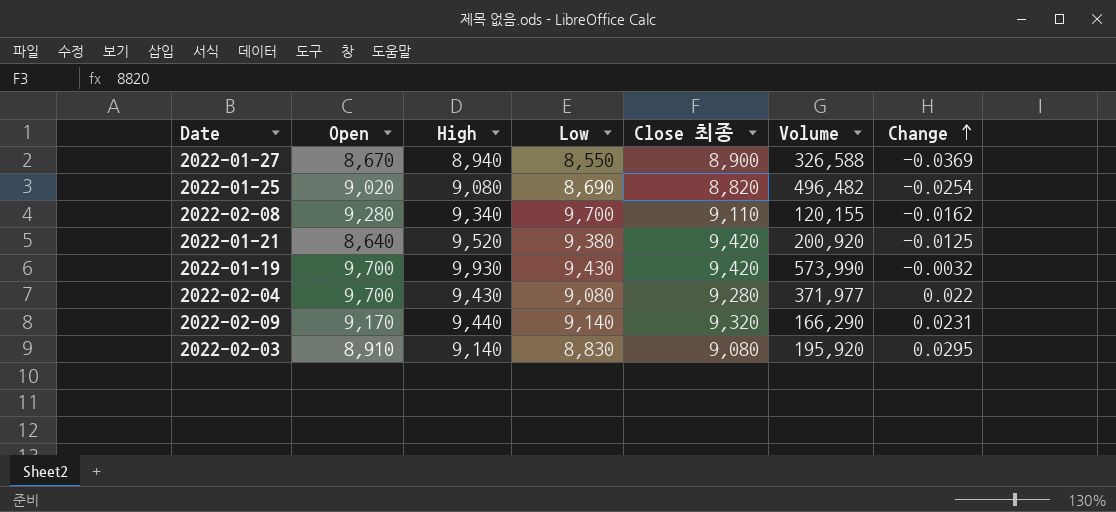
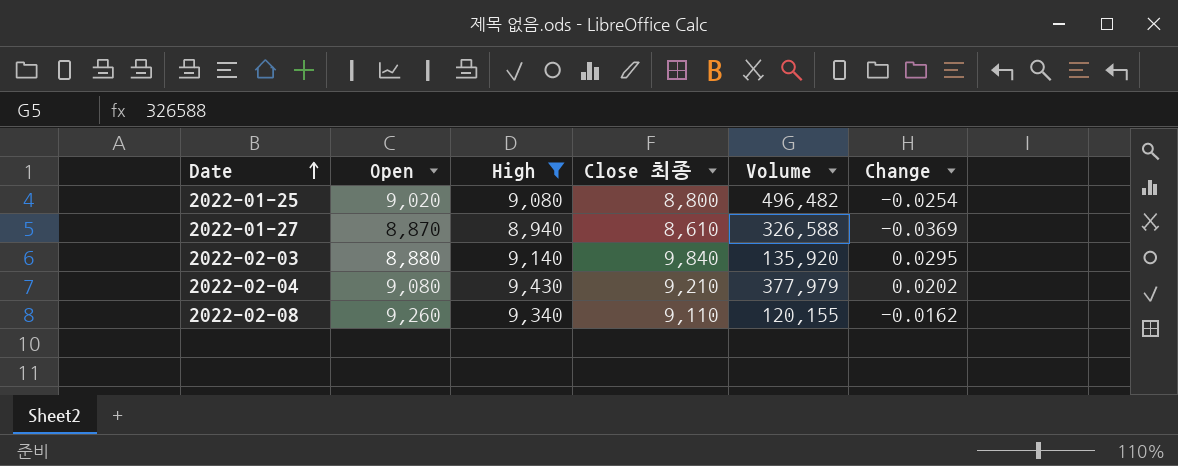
filter: none -> High <= 9,430
row order: Change ascending -> Date ascending
column Low | position: 4 -> none
2022-01-25 | Close 최종: 8,820 -> 8,800
2022-01-27 | Open: 8,670 -> 8,870
2022-01-27 | Close 최종: 8,900 -> 8,610
2022-02-03 | Open: 8,910 -> 8,880
2022-02-03 | Close 최종: 9,080 -> 9,840
2022-02-03 | Volume: 195,920 -> 135,920
2022-02-04 | Open: 9,700 -> 9,080
2022-02-04 | Close 최종: 9,280 -> 9,210
2022-02-04 | Volume: 371,977 -> 377,979
2022-02-04 | Change: 0.022 -> 0.0202
2022-02-08 | Open: 9,280 -> 9,260

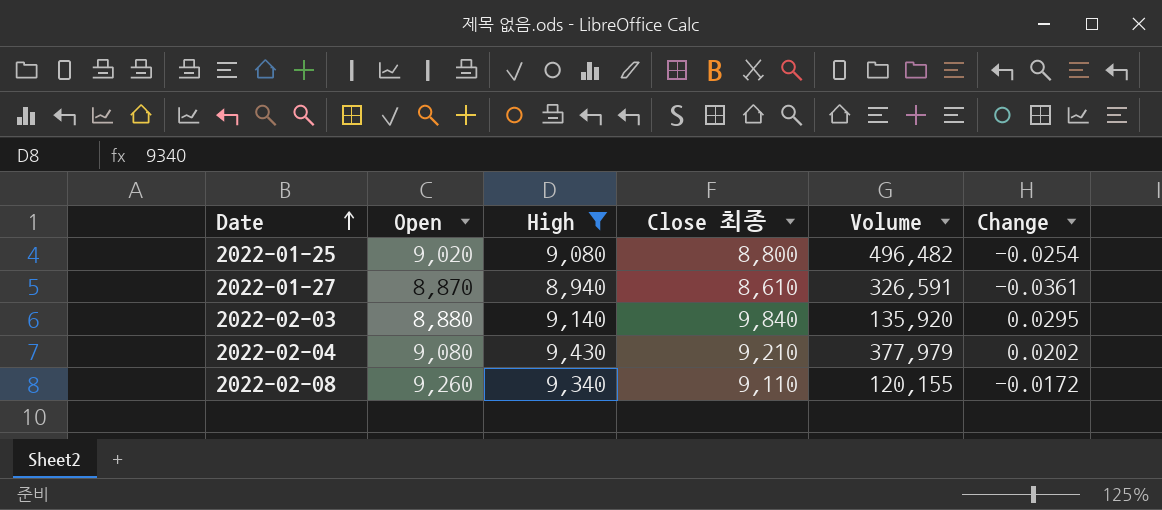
2022-01-27 | Volume: 326,588 -> 326,591
2022-01-27 | Change: -0.0369 -> -0.0361
2022-02-08 | Change: -0.0162 -> -0.0172

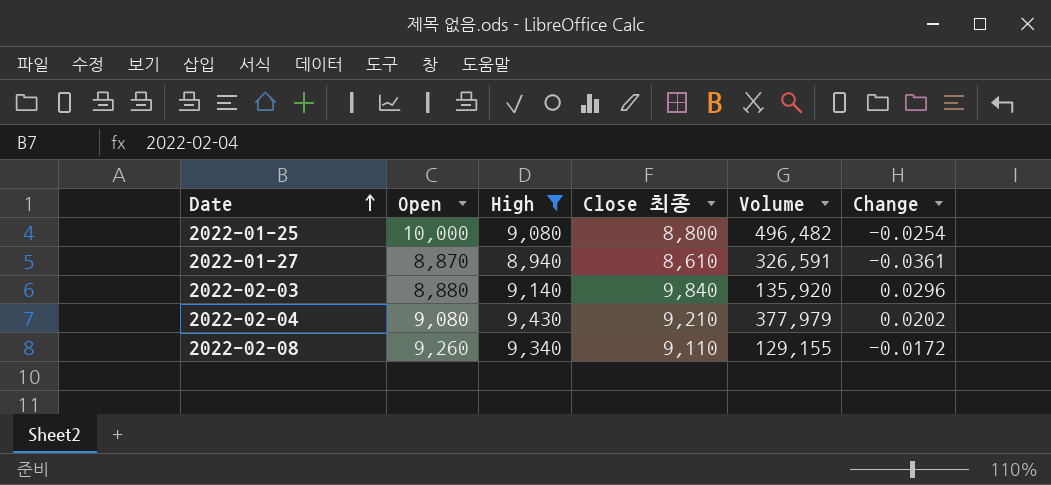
2022-01-25 | Open: 9,020 -> 10,000
2022-02-03 | Change: 0.0295 -> 0.0296
2022-02-08 | Volume: 120,155 -> 129,155

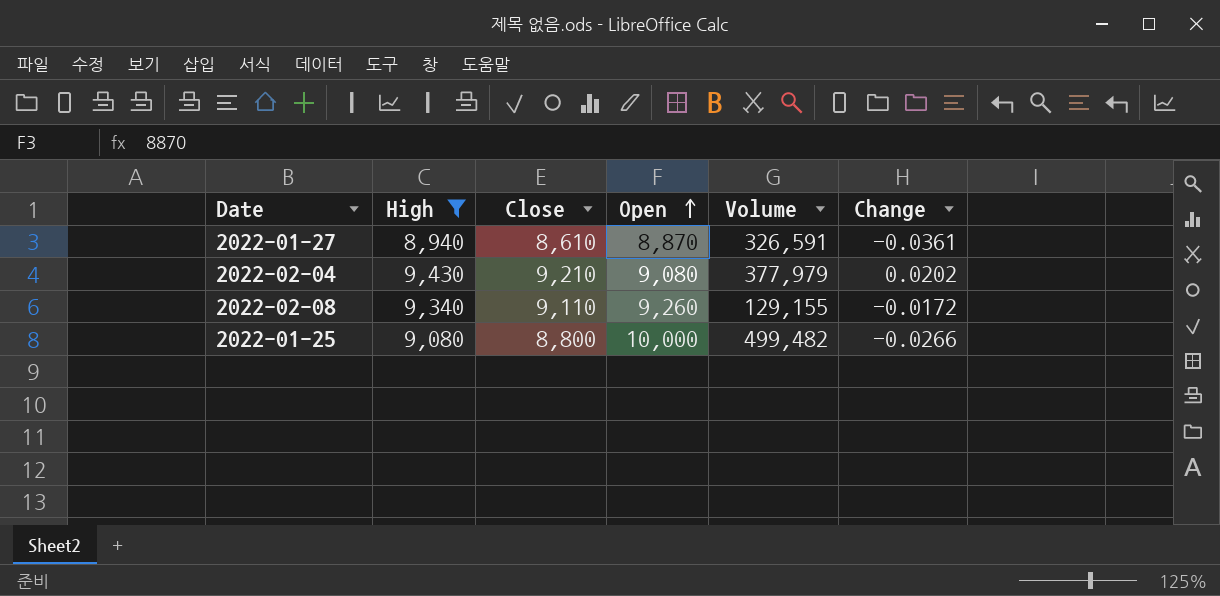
row order: Date ascending -> Open ascending
column name: Close 최종 -> Close
column Open | position: 2 -> 4
row 2022-02-03: 8,880 | 9,140 | 9,840 | 135,920 | 0.0296 -> none
2022-01-25 | Volume: 496,482 -> 499,482
2022-01-25 | Change: -0.0254 -> -0.0266

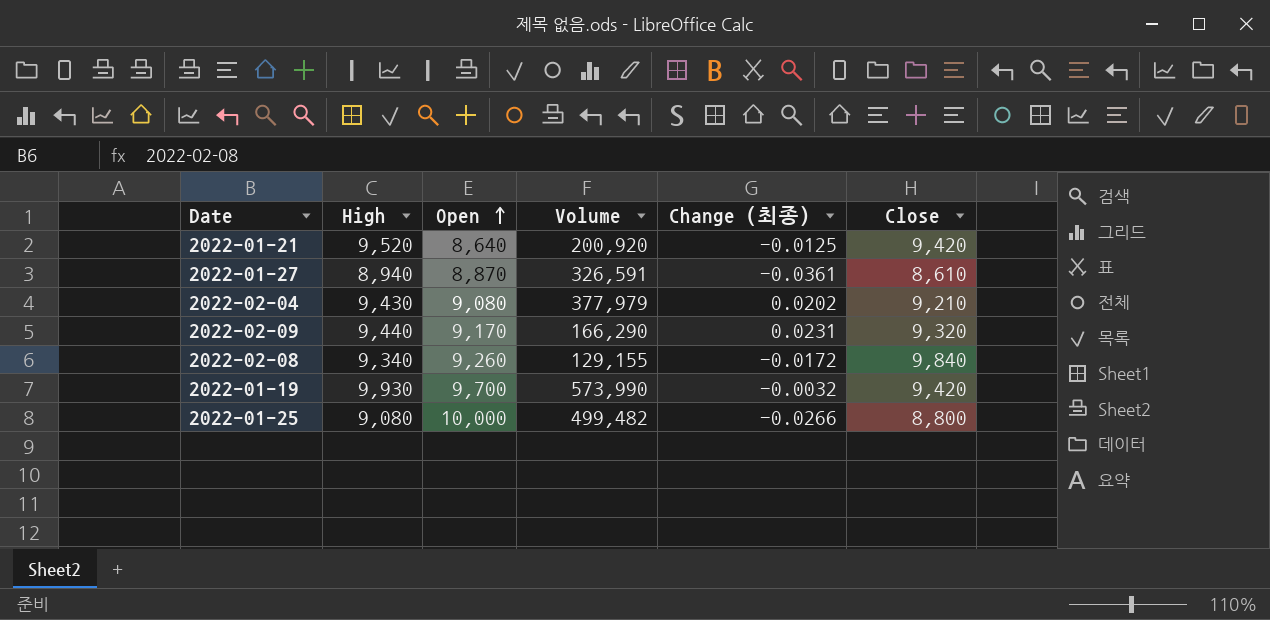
filter: High <= 9,430 -> none
column name: Change -> Change (최종)
column Close | position: 3 -> 6
2022-02-08 | Close: 9,110 -> 9,840

